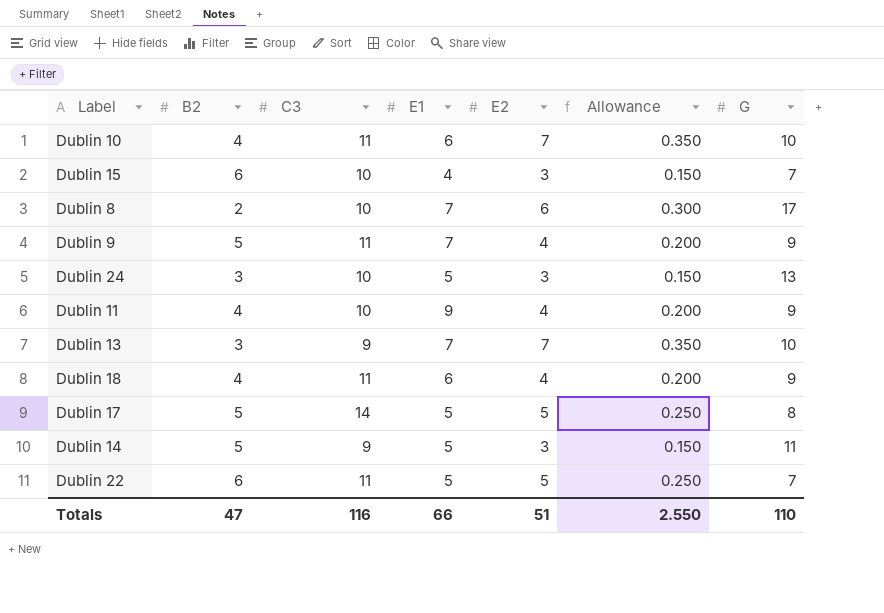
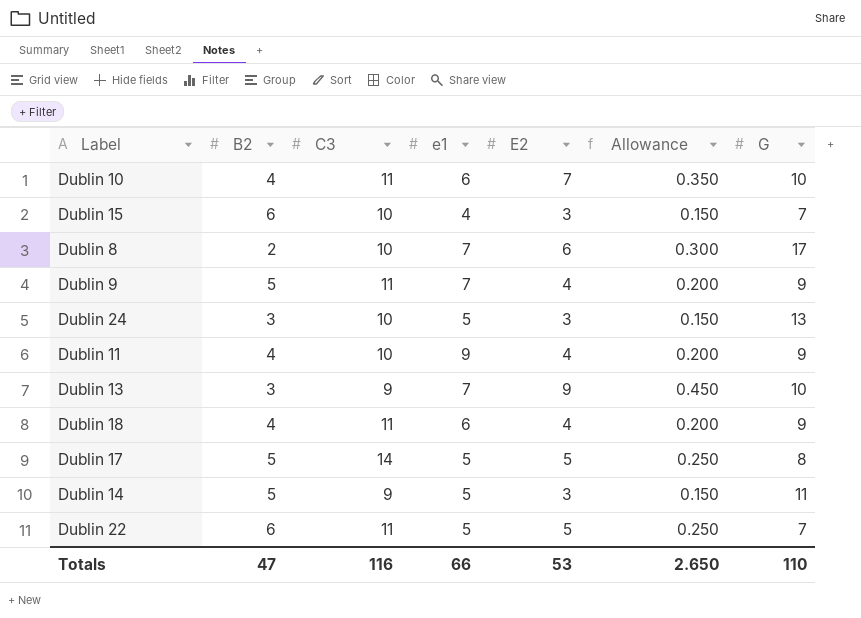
column name: E1 -> e1
Dublin 13 | E2: 7 -> 9
Dublin 13 | Allowance: 0.350 -> 0.450
Totals | E2: 51 -> 53
Totals | Allowance: 2.550 -> 2.650

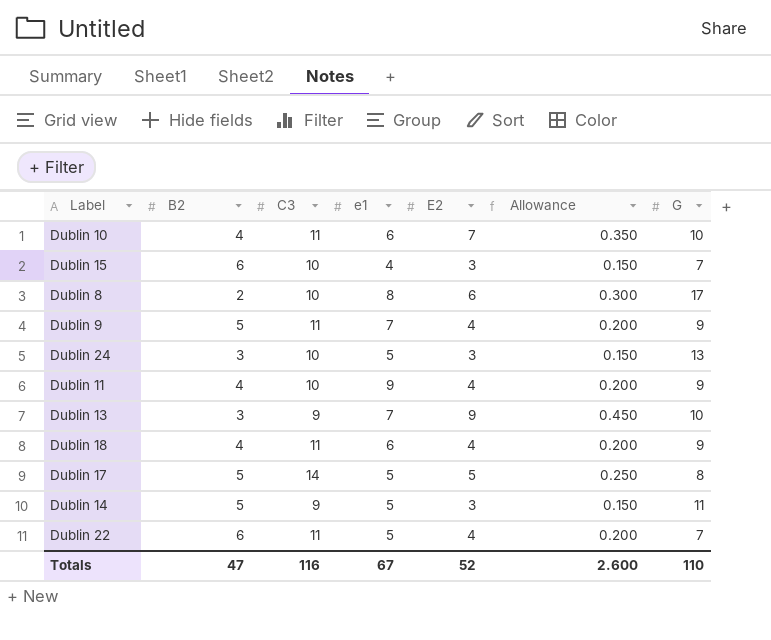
Dublin 8 | e1: 7 -> 8
Dublin 22 | E2: 5 -> 4
Dublin 22 | Allowance: 0.250 -> 0.200
Totals | e1: 66 -> 67
Totals | E2: 53 -> 52
Totals | Allowance: 2.650 -> 2.600

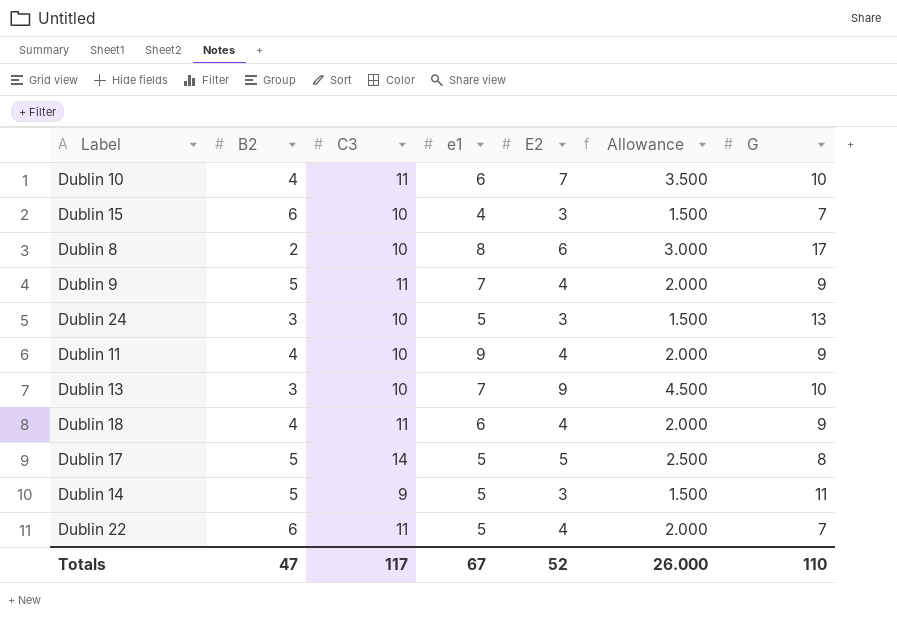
column Allowance | formula: [E2] * 0.05 -> [E2] * 0.5
Dublin 13 | C3: 9 -> 10
Totals | C3: 116 -> 117
Totals | Allowance: 2.600 -> 26.000

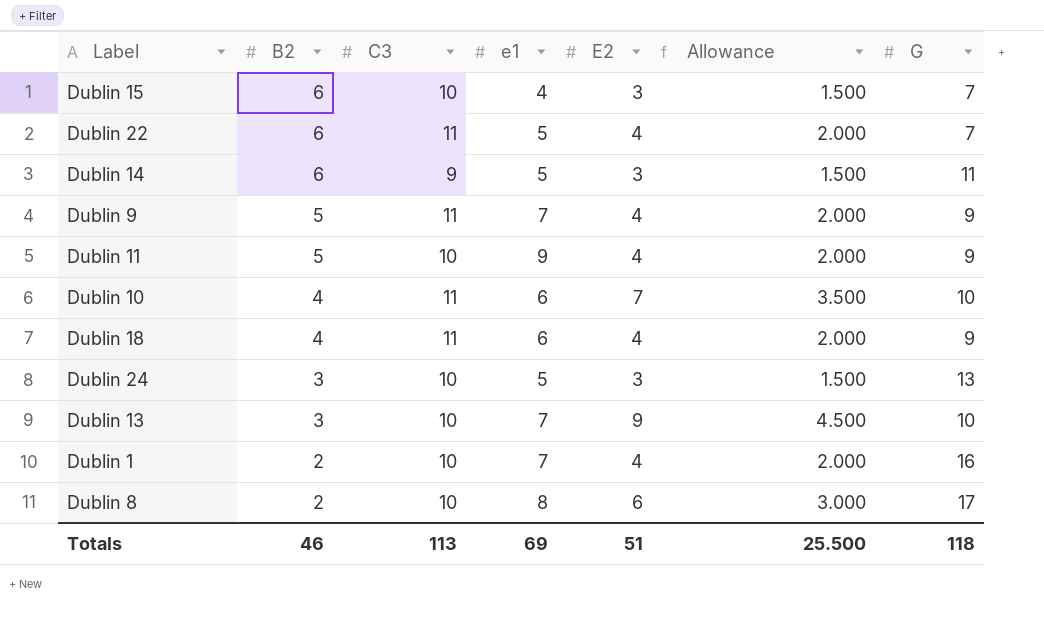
row order: none -> B2 descending
row Dublin 17: 5 | 14 | 5 | 5 | 2.500 | 8 -> none
Dublin 14 | B2: 5 -> 6
Dublin 11 | B2: 4 -> 5
row Dublin 1: none -> 2 | 10 | 7 | 4 | 2.000 | 16
Totals | B2: 47 -> 46
Totals | C3: 117 -> 113
Totals | e1: 67 -> 69
Totals | E2: 52 -> 51
Totals | Allowance: 26.000 -> 25.500
Totals | G: 110 -> 118

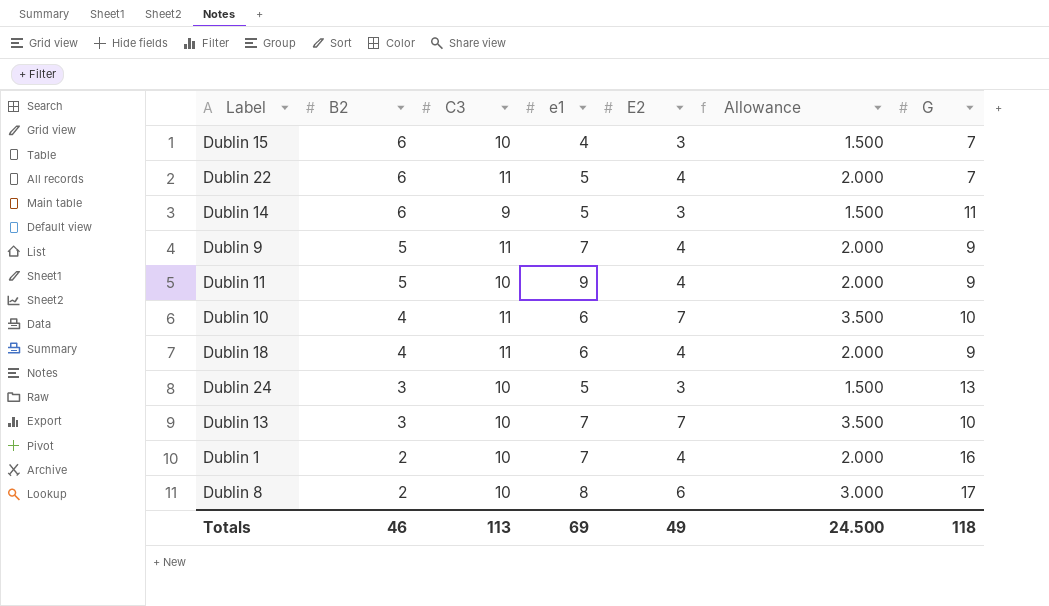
Dublin 13 | E2: 9 -> 7
Dublin 13 | Allowance: 4.500 -> 3.500
Totals | E2: 51 -> 49
Totals | Allowance: 25.500 -> 24.500

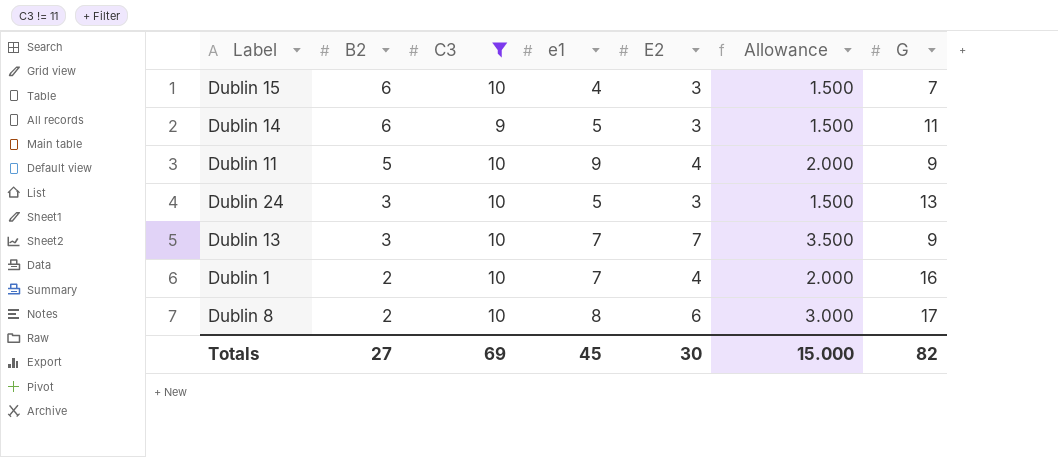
filter: none -> C3 != 11
Dublin 13 | G: 10 -> 9
Totals | B2: 46 -> 27
Totals | C3: 113 -> 69
Totals | e1: 69 -> 45
Totals | E2: 49 -> 30
Totals | Allowance: 24.500 -> 15.000
Totals | G: 118 -> 82

